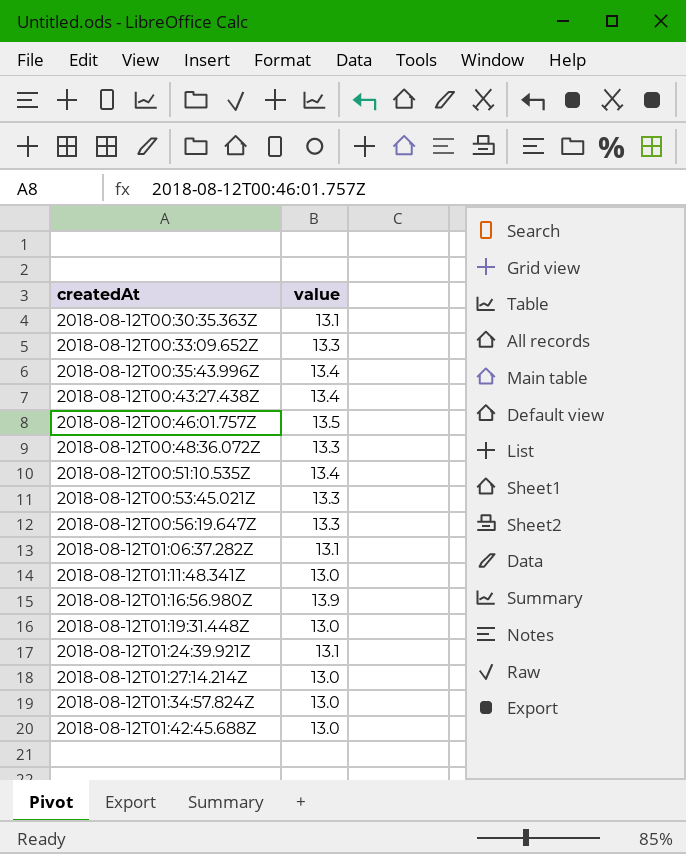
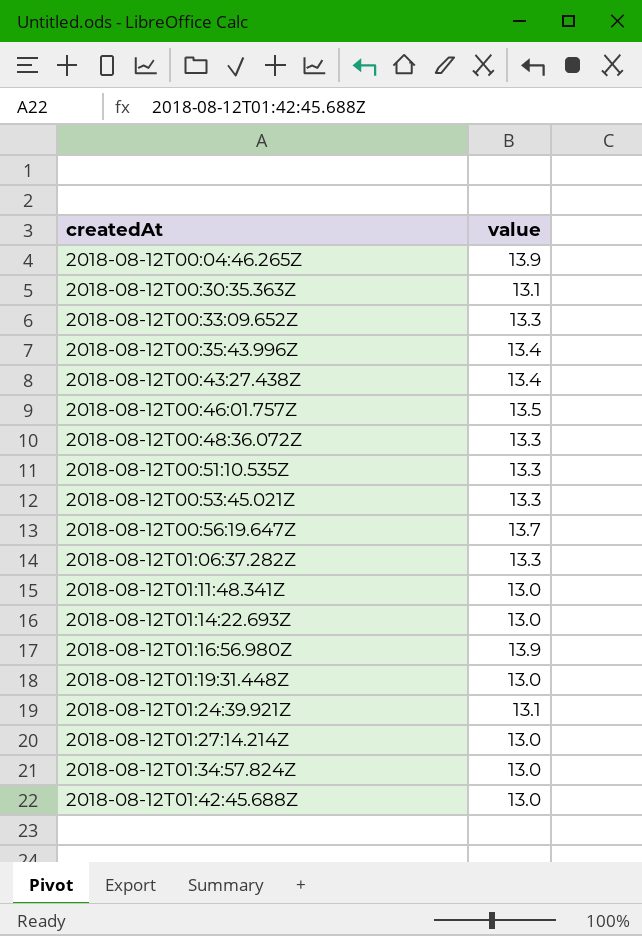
row 2018-08-12T00:04:46.265Z: none -> 13.9
2018-08-12T00:51:10.535Z | value: 13.4 -> 13.3
2018-08-12T00:56:19.647Z | value: 13.3 -> 13.7
2018-08-12T01:06:37.282Z | value: 13.1 -> 13.3
row 2018-08-12T01:14:22.693Z: none -> 13.0

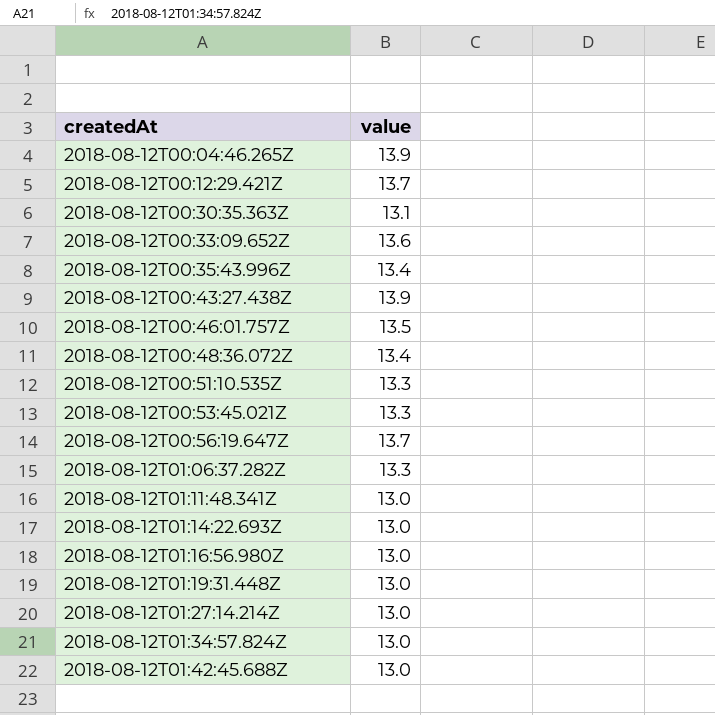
row 2018-08-12T01:24:39.921Z: 13.1 -> none
row 2018-08-12T00:12:29.421Z: none -> 13.7
2018-08-12T00:33:09.652Z | value: 13.3 -> 13.6
2018-08-12T00:43:27.438Z | value: 13.4 -> 13.9
2018-08-12T00:48:36.072Z | value: 13.3 -> 13.4
2018-08-12T01:16:56.980Z | value: 13.9 -> 13.0

